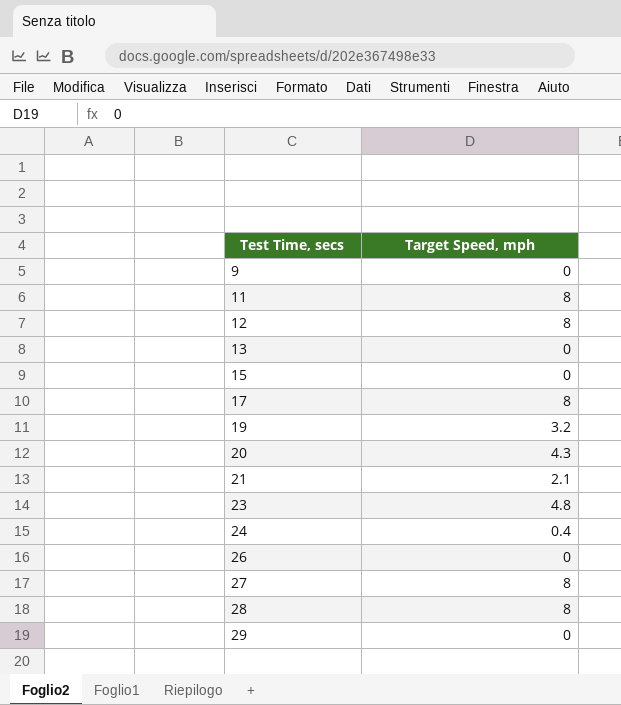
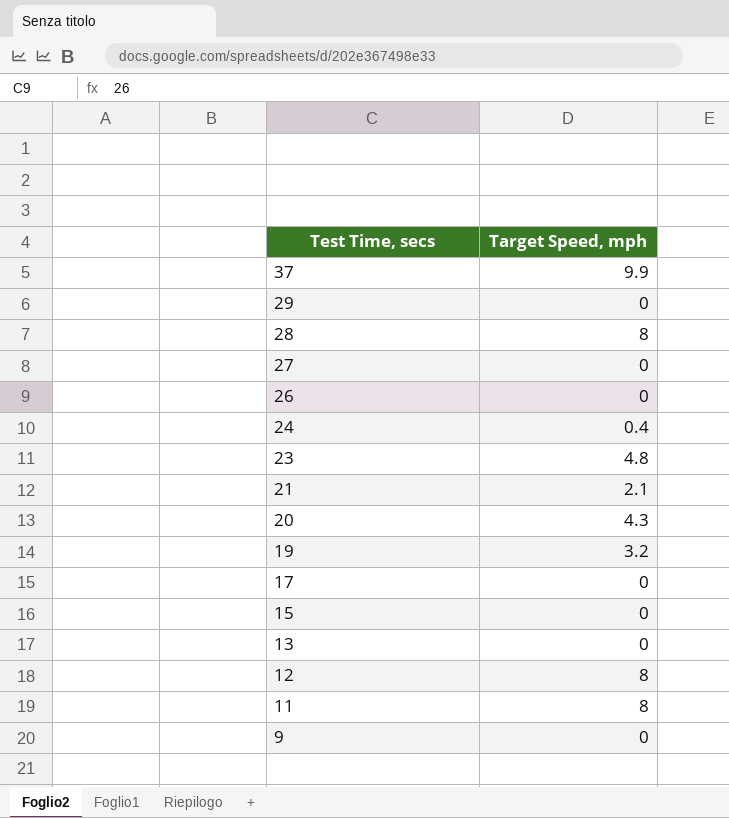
row order: Test Time, secs ascending -> Test Time, secs descending
row 37: none -> 9.9
27 | Target Speed, mph: 8 -> 0
17 | Target Speed, mph: 8 -> 0

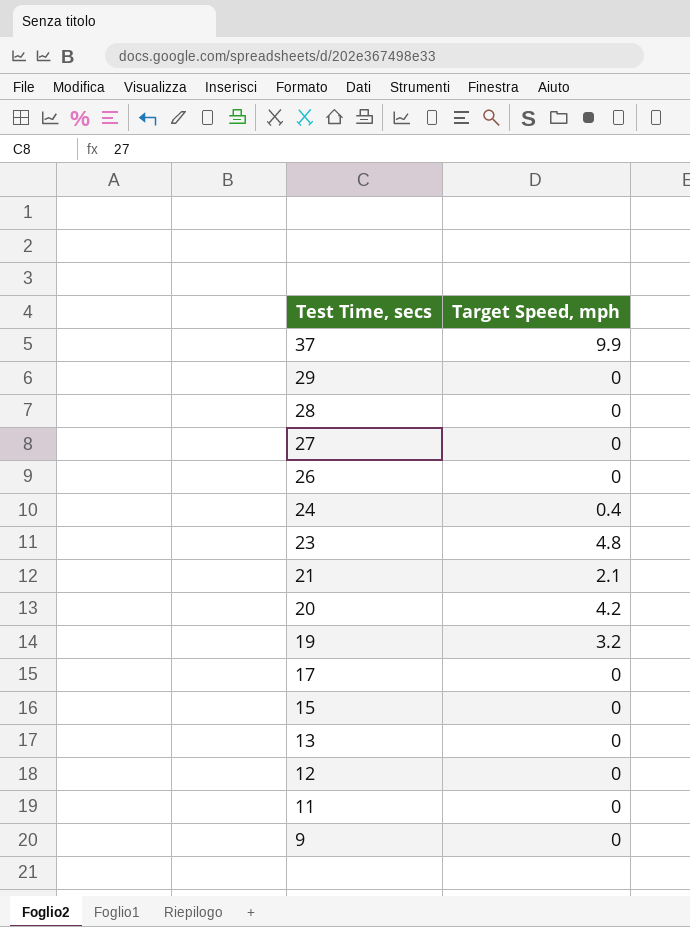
28 | Target Speed, mph: 8 -> 0
20 | Target Speed, mph: 4.3 -> 4.2
12 | Target Speed, mph: 8 -> 0
11 | Target Speed, mph: 8 -> 0

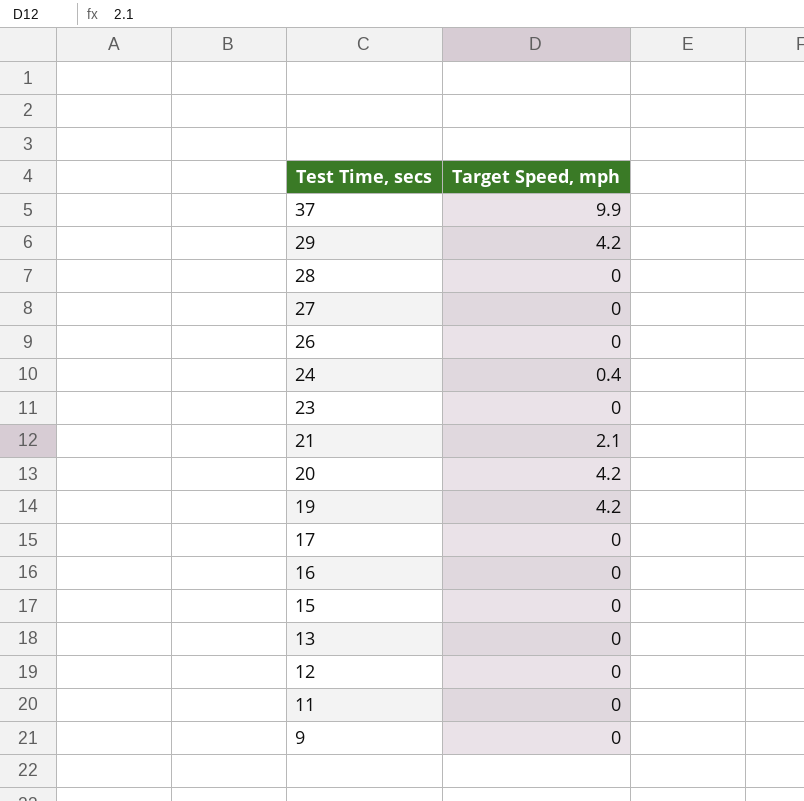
29 | Target Speed, mph: 0 -> 4.2
23 | Target Speed, mph: 4.8 -> 0
19 | Target Speed, mph: 3.2 -> 4.2
row 16: none -> 0

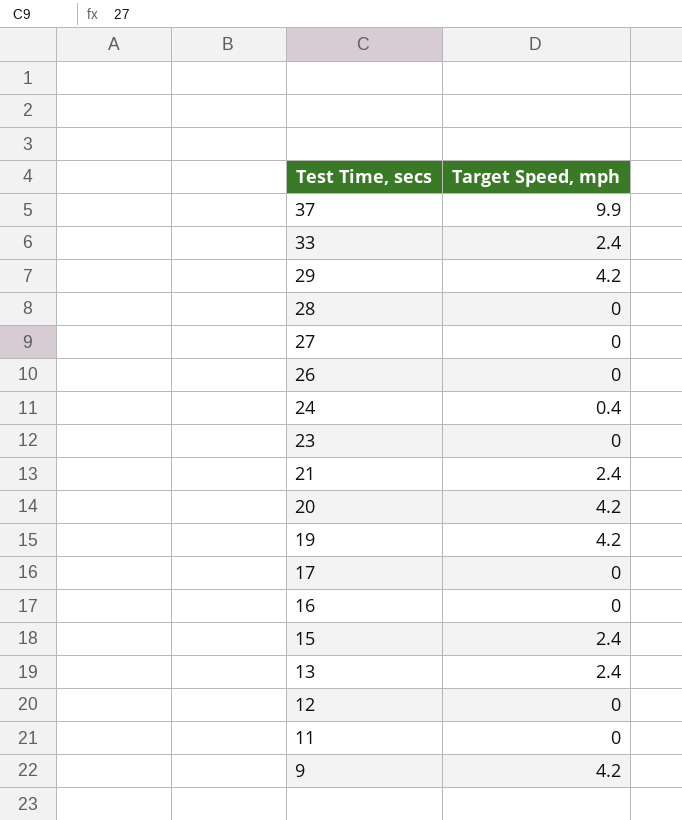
row 33: none -> 2.4
21 | Target Speed, mph: 2.1 -> 2.4
15 | Target Speed, mph: 0 -> 2.4
13 | Target Speed, mph: 0 -> 2.4
9 | Target Speed, mph: 0 -> 4.2

